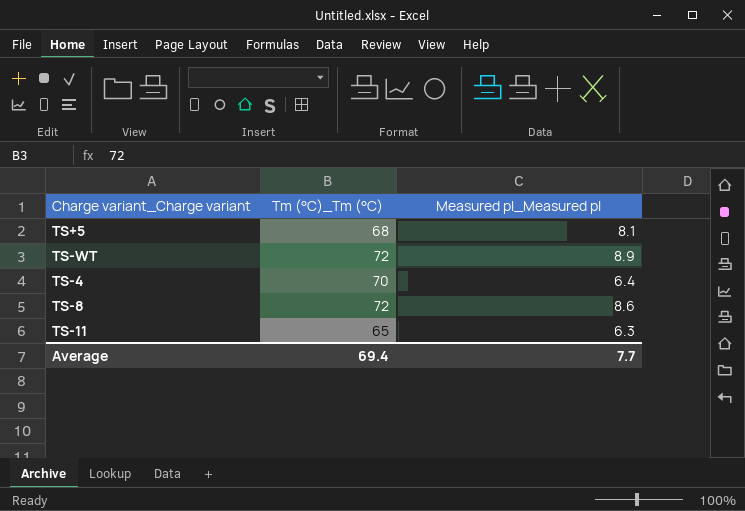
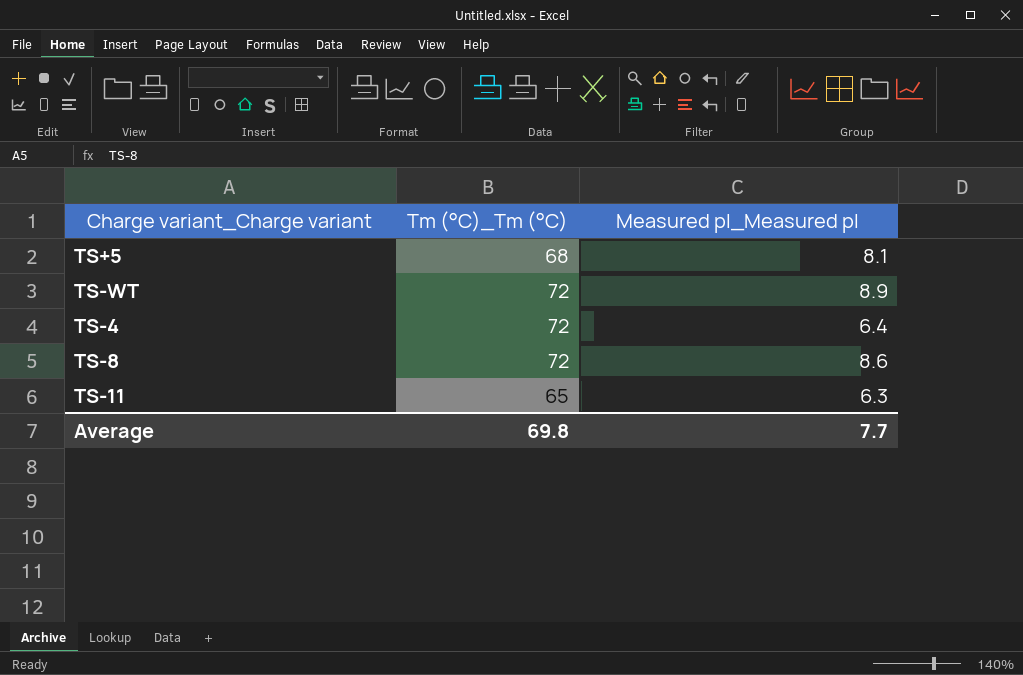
TS-4 | Tm (°C)_Tm (°C): 70 -> 72
Average | Tm (°C)_Tm (°C): 69.4 -> 69.8

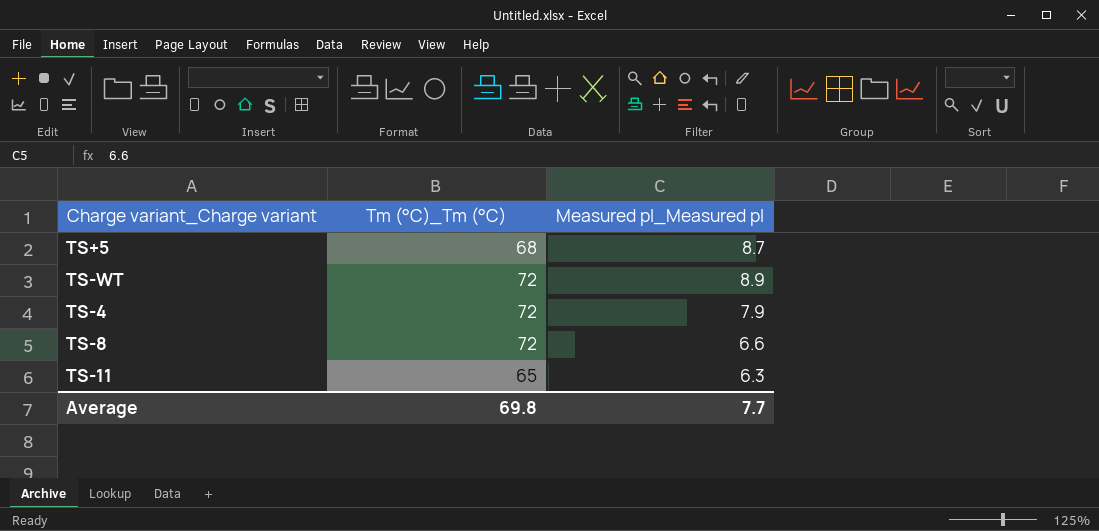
TS+5 | Measured pI_Measured pI: 8.1 -> 8.7
TS-4 | Measured pI_Measured pI: 6.4 -> 7.9
TS-8 | Measured pI_Measured pI: 8.6 -> 6.6

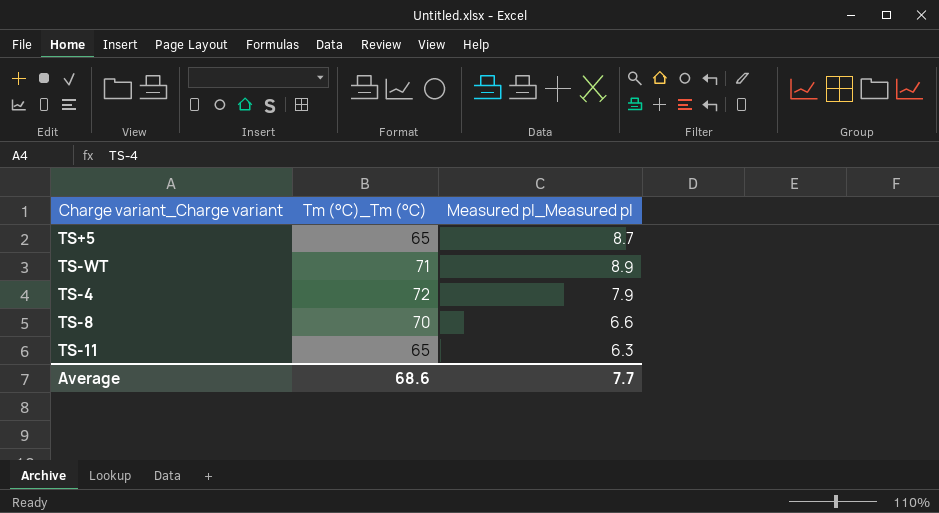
TS+5 | Tm (°C)_Tm (°C): 68 -> 65
TS-WT | Tm (°C)_Tm (°C): 72 -> 71
TS-8 | Tm (°C)_Tm (°C): 72 -> 70
Average | Tm (°C)_Tm (°C): 69.8 -> 68.6

